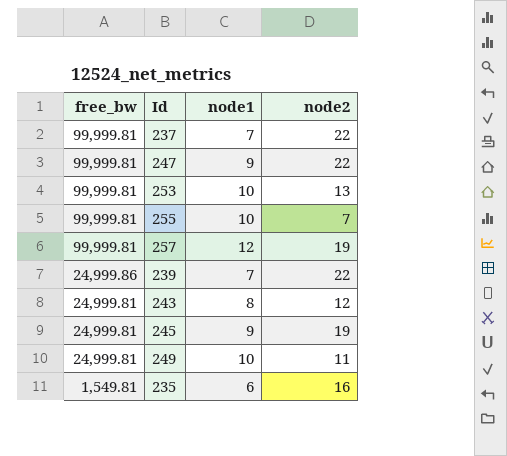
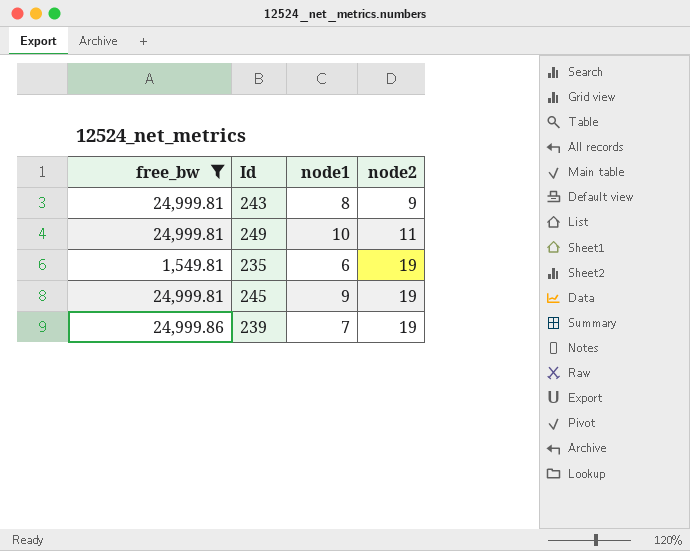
filter: none -> free_bw != 99,999.81
row order: free_bw descending -> node2 ascending
243 | node2: 12 -> 9
235 | node2: 16 -> 19
239 | node2: 22 -> 19

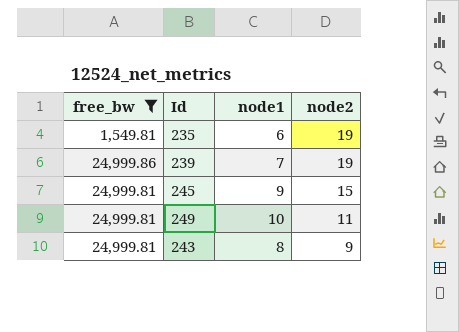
row order: node2 ascending -> node2 descending
245 | node2: 19 -> 15

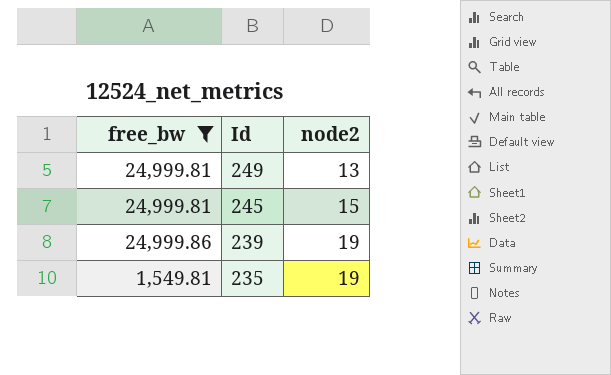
row order: node2 descending -> Id descending
column node1 | position: 3 -> none
row 243: 24,999.81 | 8 | 9 -> none
249 | node2: 11 -> 13

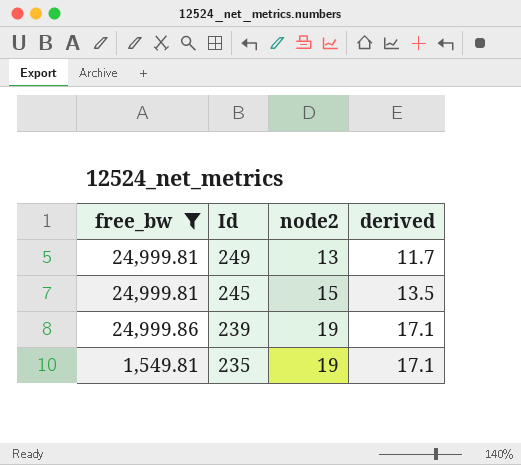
column derived | formula: none -> [node2] * 0.9

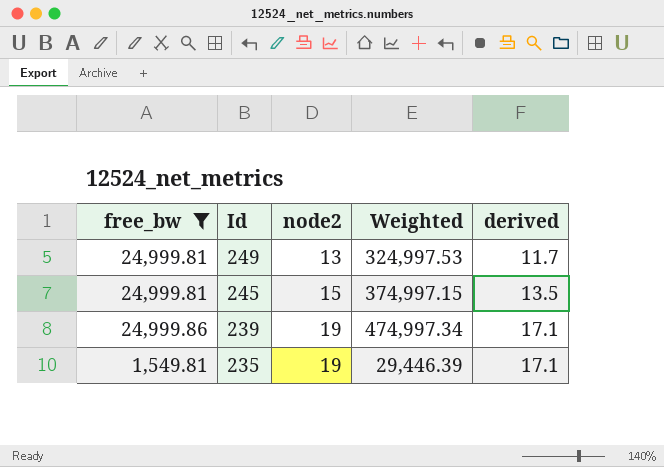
column Weighted | formula: none -> [free_bw] * [node2]

